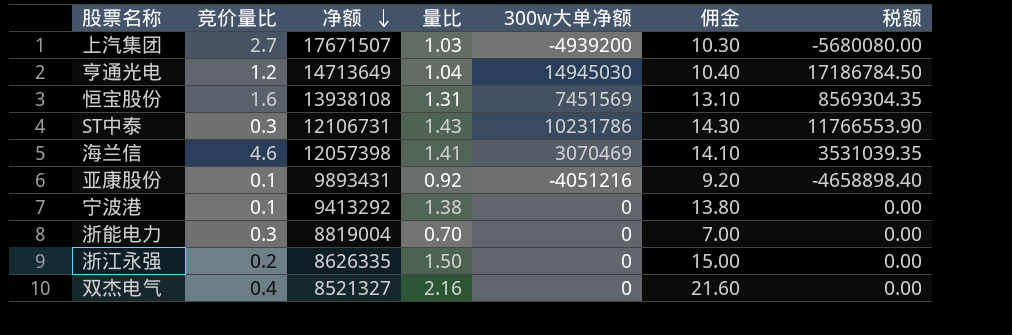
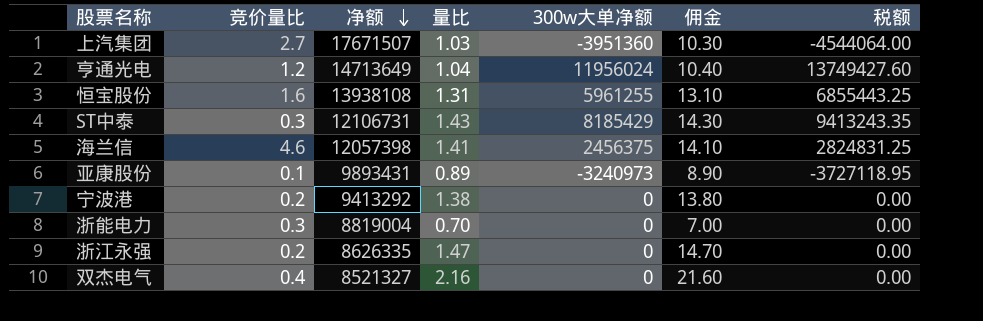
上汽集团 | 300w大单净额: -4939200 -> -3951360
上汽集团 | 税额: -5680080.00 -> -4544064.00
亨通光电 | 300w大单净额: 14945030 -> 11956024
亨通光电 | 税额: 17186784.50 -> 13749427.60
恒宝股份 | 300w大单净额: 7451569 -> 5961255
恒宝股份 | 税额: 8569304.35 -> 6855443.25
ST中泰 | 300w大单净额: 10231786 -> 8185429
ST中泰 | 税额: 11766553.90 -> 9413243.35
海兰信 | 300w大单净额: 3070469 -> 2456375
海兰信 | 税额: 3531039.35 -> 2824831.25
亚康股份 | 量比: 0.92 -> 0.89
亚康股份 | 300w大单净额: -4051216 -> -3240973
亚康股份 | 佣金: 9.20 -> 8.90
亚康股份 | 税额: -4658898.40 -> -3727118.95
宁波港 | 竞价量比: 0.1 -> 0.2
浙江永强 | 量比: 1.50 -> 1.47
浙江永强 | 佣金: 15.00 -> 14.70

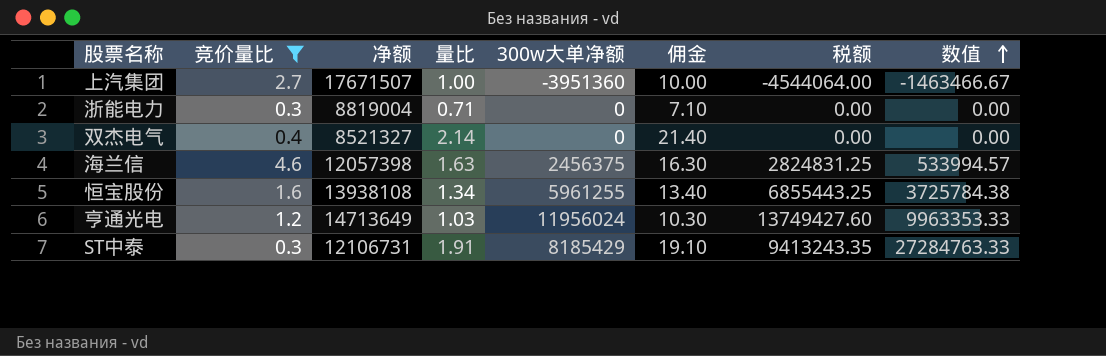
filter: none -> 竞价量比 >= 0.3
row order: 净额 descending -> 数值 ascending
column 数值 | formula: none -> [300w大单净额] / [竞价量比]
上汽集团 | 量比: 1.03 -> 1.00
上汽集团 | 佣金: 10.30 -> 10.00
浙能电力 | 量比: 0.70 -> 0.71
浙能电力 | 佣金: 7.00 -> 7.10
双杰电气 | 量比: 2.16 -> 2.14
双杰电气 | 佣金: 21.60 -> 21.40
海兰信 | 量比: 1.41 -> 1.63
海兰信 | 佣金: 14.10 -> 16.30
恒宝股份 | 量比: 1.31 -> 1.34
恒宝股份 | 佣金: 13.10 -> 13.40
亨通光电 | 量比: 1.04 -> 1.03
亨通光电 | 佣金: 10.40 -> 10.30
ST中泰 | 量比: 1.43 -> 1.91
ST中泰 | 佣金: 14.30 -> 19.10

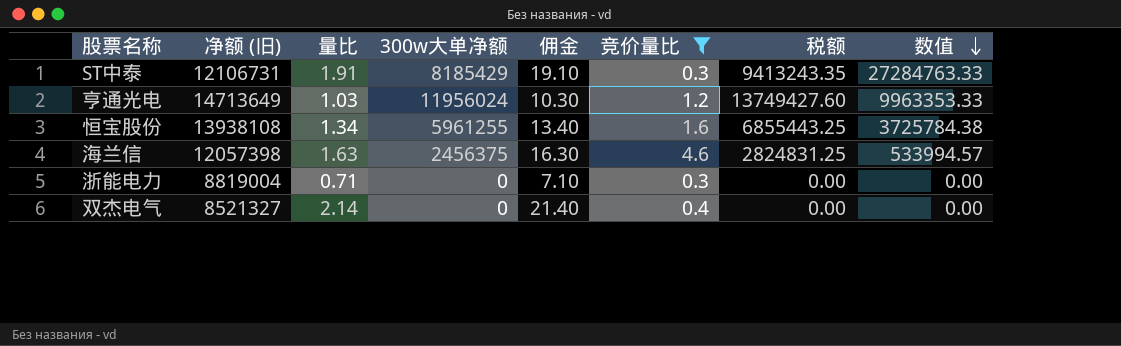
row order: 数值 ascending -> 数值 descending
column name: 净额 -> 净额 (旧)
column 竞价量比 | position: 2 -> 6
row 上汽集团: 2.7 | 17671507 | 1.00 | -3951360 | 10.00 | -4544064.00 | -1463466.67 -> none

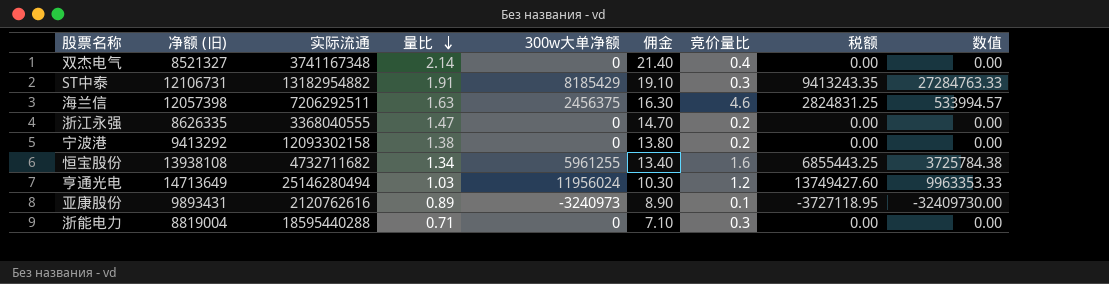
filter: 竞价量比 >= 0.3 -> none
row order: 数值 descending -> 量比 descending
column 实际流通 | position: none -> 3

